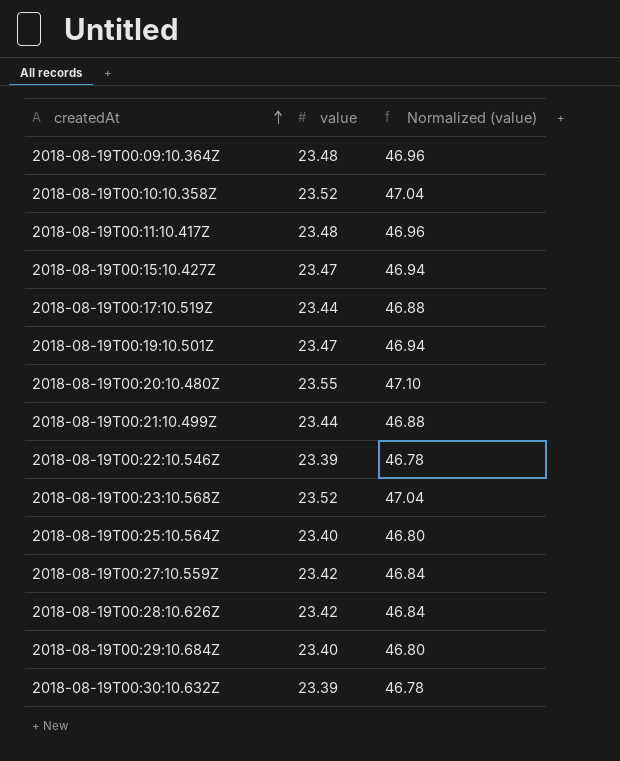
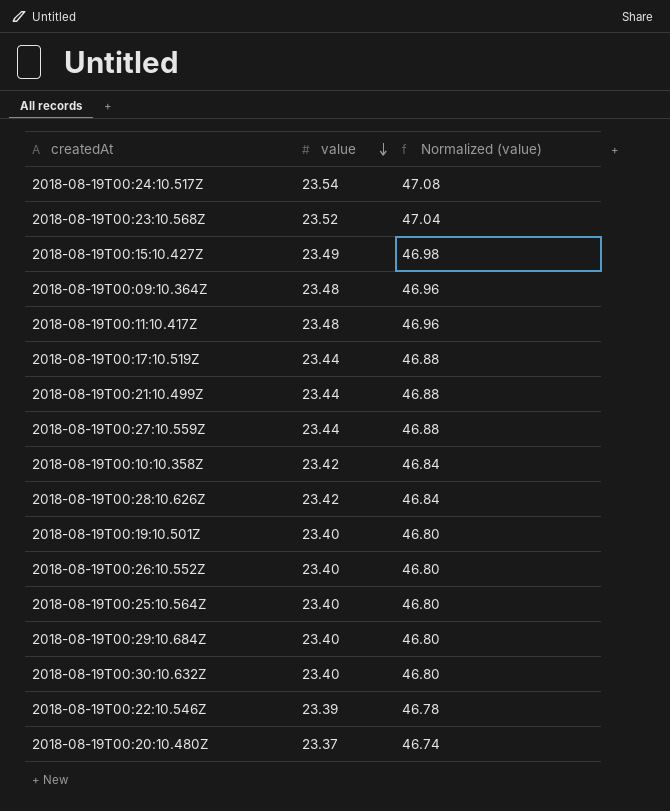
row order: createdAt ascending -> value descending
row 2018-08-19T00:24:10.517Z: none -> 23.54 | 47.08
2018-08-19T00:15:10.427Z | value: 23.47 -> 23.49
2018-08-19T00:15:10.427Z | Normalized (value): 46.94 -> 46.98
2018-08-19T00:27:10.559Z | value: 23.42 -> 23.44
2018-08-19T00:27:10.559Z | Normalized (value): 46.84 -> 46.88
2018-08-19T00:10:10.358Z | value: 23.52 -> 23.42
2018-08-19T00:10:10.358Z | Normalized (value): 47.04 -> 46.84
2018-08-19T00:19:10.501Z | value: 23.47 -> 23.40
2018-08-19T00:19:10.501Z | Normalized (value): 46.94 -> 46.80
row 2018-08-19T00:26:10.552Z: none -> 23.40 | 46.80
2018-08-19T00:30:10.632Z | value: 23.39 -> 23.40
2018-08-19T00:30:10.632Z | Normalized (value): 46.78 -> 46.80
2018-08-19T00:20:10.480Z | value: 23.55 -> 23.37
2018-08-19T00:20:10.480Z | Normalized (value): 47.10 -> 46.74

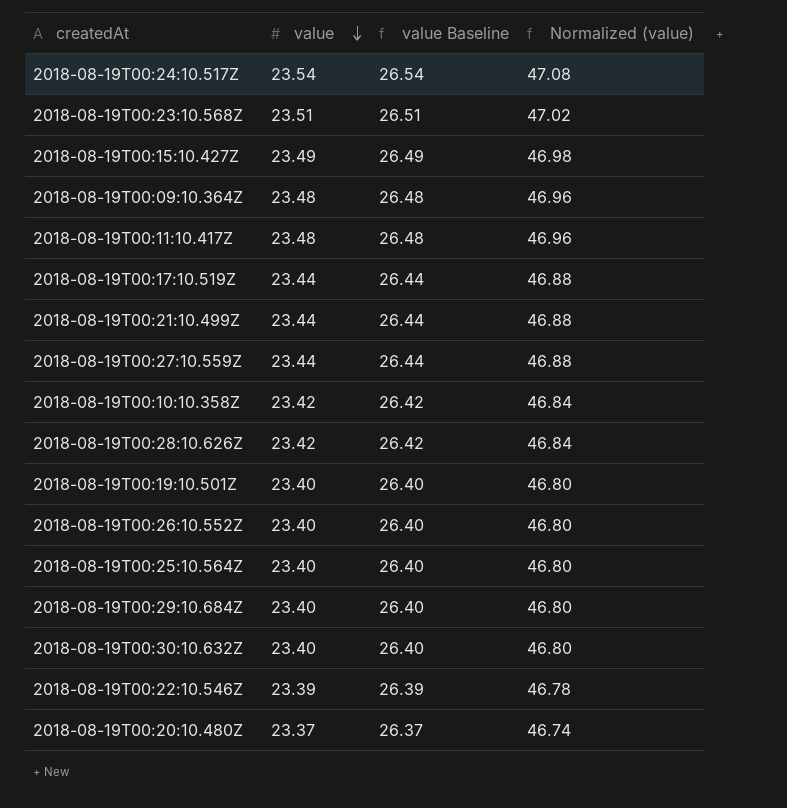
column value Baseline | formula: none -> [value] + 3
2018-08-19T00:23:10.568Z | value: 23.52 -> 23.51
2018-08-19T00:23:10.568Z | Normalized (value): 47.04 -> 47.02

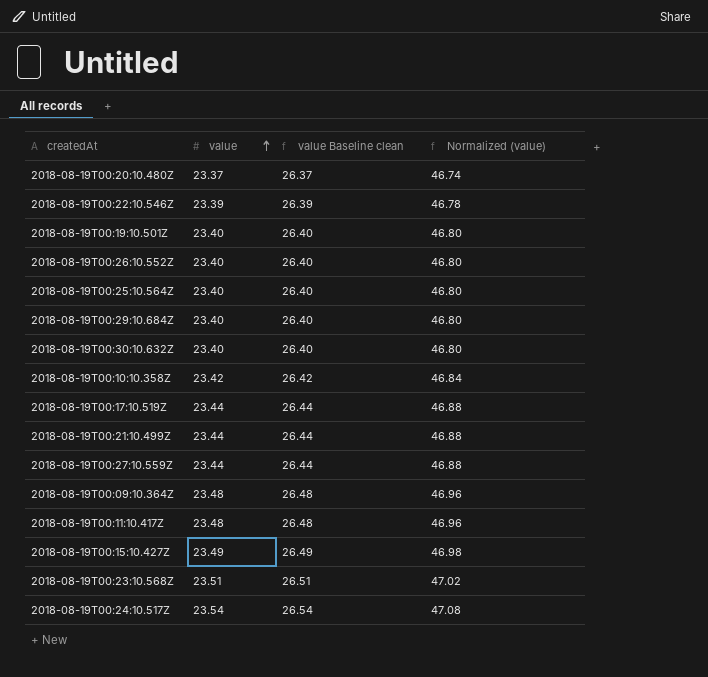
row order: value descending -> value ascending
column name: value Baseline -> value Baseline clean
row 2018-08-19T00:28:10.626Z: 23.42 | 26.42 | 46.84 -> none

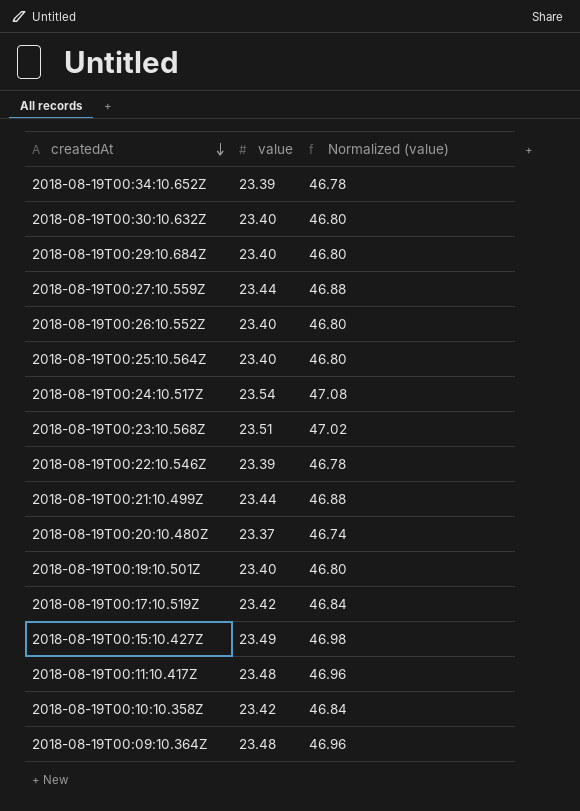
row order: value ascending -> createdAt descending
column value Baseline clean | formula: [value] + 3 -> none
row 2018-08-19T00:34:10.652Z: none -> 23.39 | 46.78
2018-08-19T00:17:10.519Z | value: 23.44 -> 23.42
2018-08-19T00:17:10.519Z | Normalized (value): 46.88 -> 46.84

